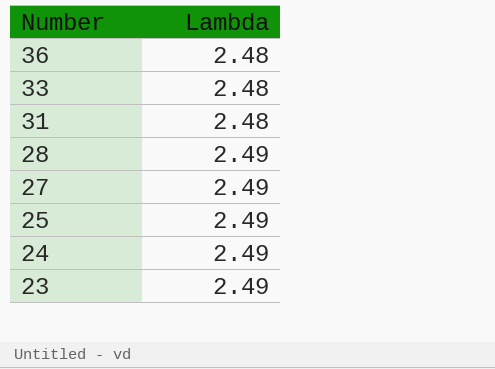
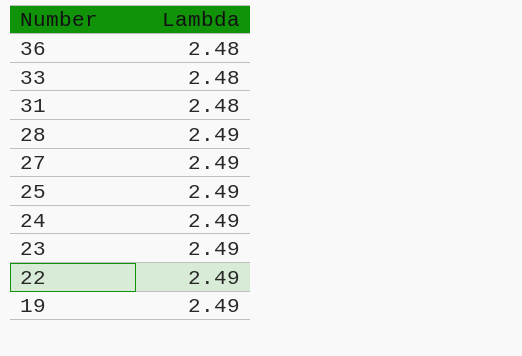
row 22: none -> 2.49
row 19: none -> 2.49

